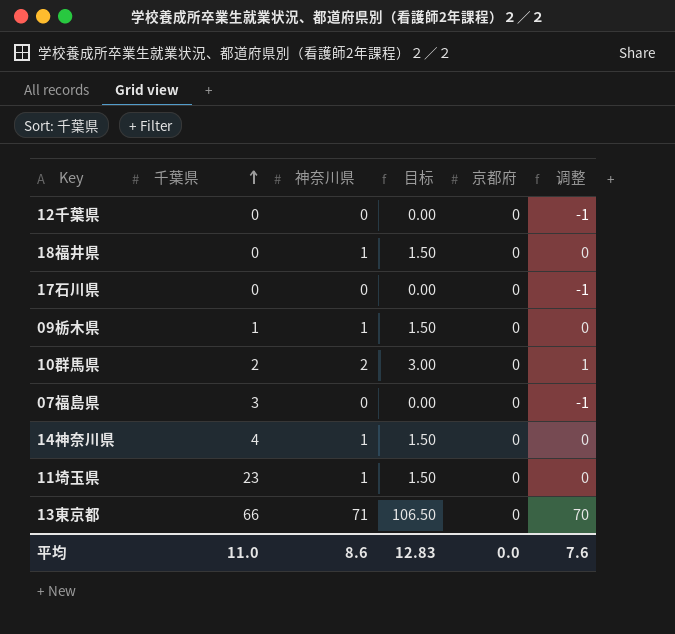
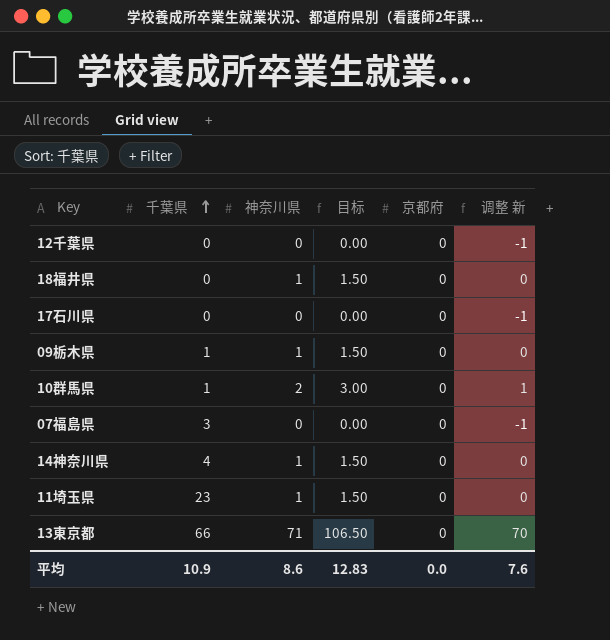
column name: 调整 -> 调整 新
10群馬県 | 千葉県: 2 -> 1
平均 | 千葉県: 11.0 -> 10.9

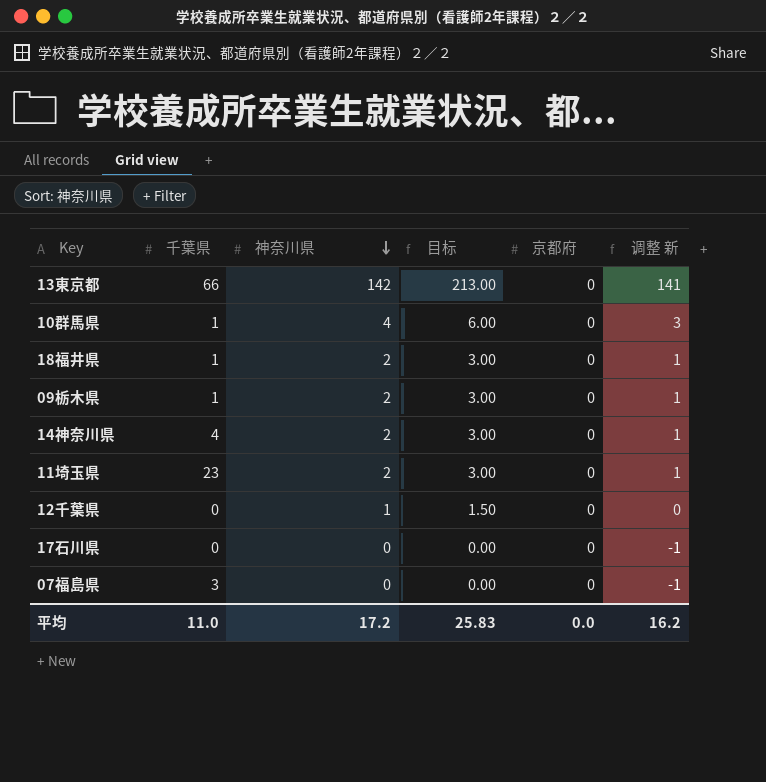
row order: 千葉県 ascending -> 神奈川県 descending
13東京都 | 神奈川県: 71 -> 142
13東京都 | 目标: 106.50 -> 213.00
13東京都 | 调整 新: 70 -> 141
10群馬県 | 神奈川県: 2 -> 4
10群馬県 | 目标: 3.00 -> 6.00
10群馬県 | 调整 新: 1 -> 3
18福井県 | 千葉県: 0 -> 1
18福井県 | 神奈川県: 1 -> 2
18福井県 | 目标: 1.50 -> 3.00
18福井県 | 调整 新: 0 -> 1
09栃木県 | 神奈川県: 1 -> 2
09栃木県 | 目标: 1.50 -> 3.00
09栃木県 | 调整 新: 0 -> 1
14神奈川県 | 神奈川県: 1 -> 2
14神奈川県 | 目标: 1.50 -> 3.00
14神奈川県 | 调整 新: 0 -> 1
11埼玉県 | 神奈川県: 1 -> 2
11埼玉県 | 目标: 1.50 -> 3.00
11埼玉県 | 调整 新: 0 -> 1
12千葉県 | 神奈川県: 0 -> 1
12千葉県 | 目标: 0.00 -> 1.50
12千葉県 | 调整 新: -1 -> 0
平均 | 千葉県: 10.9 -> 11.0
平均 | 神奈川県: 8.6 -> 17.2
平均 | 目标: 12.83 -> 25.83
平均 | 调整 新: 7.6 -> 16.2

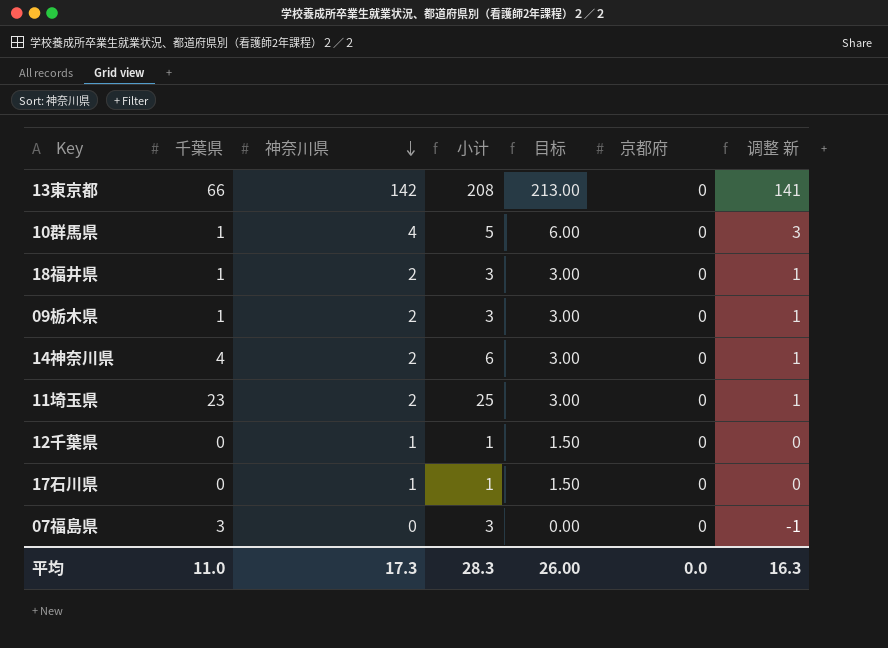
column 小计 | formula: none -> [千葉県] + [神奈川県]
17石川県 | 神奈川県: 0 -> 1
17石川県 | 目标: 0.00 -> 1.50
17石川県 | 调整 新: -1 -> 0
平均 | 神奈川県: 17.2 -> 17.3
平均 | 目标: 25.83 -> 26.00
平均 | 调整 新: 16.2 -> 16.3

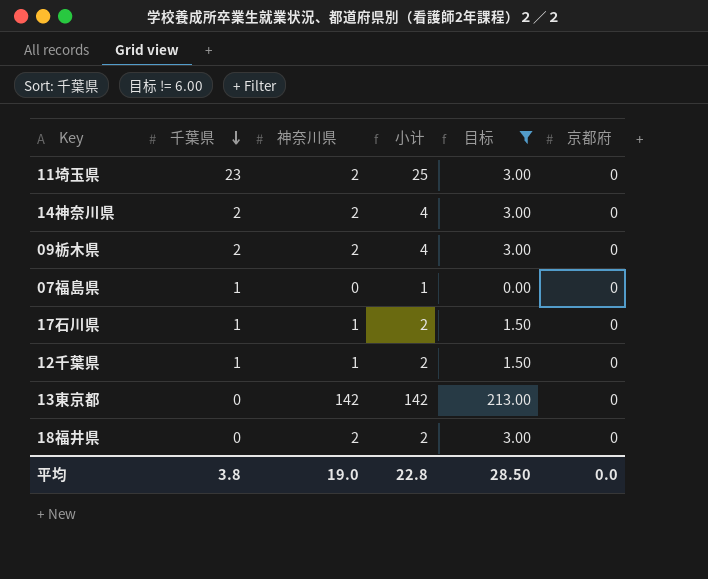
filter: none -> 目标 != 6.00
row order: 神奈川県 descending -> 千葉県 descending
column 调整 新 | formula: [神奈川県] - 1 -> none
14神奈川県 | 千葉県: 4 -> 2
14神奈川県 | 小计: 6 -> 4
09栃木県 | 千葉県: 1 -> 2
09栃木県 | 小计: 3 -> 4
07福島県 | 千葉県: 3 -> 1
07福島県 | 小计: 3 -> 1
17石川県 | 千葉県: 0 -> 1
17石川県 | 小计: 1 -> 2
12千葉県 | 千葉県: 0 -> 1
12千葉県 | 小计: 1 -> 2
13東京都 | 千葉県: 66 -> 0
13東京都 | 小计: 208 -> 142
18福井県 | 千葉県: 1 -> 0
18福井県 | 小计: 3 -> 2
平均 | 千葉県: 11.0 -> 3.8
平均 | 神奈川県: 17.3 -> 19.0
平均 | 小计: 28.3 -> 22.8
平均 | 目标: 26.00 -> 28.50

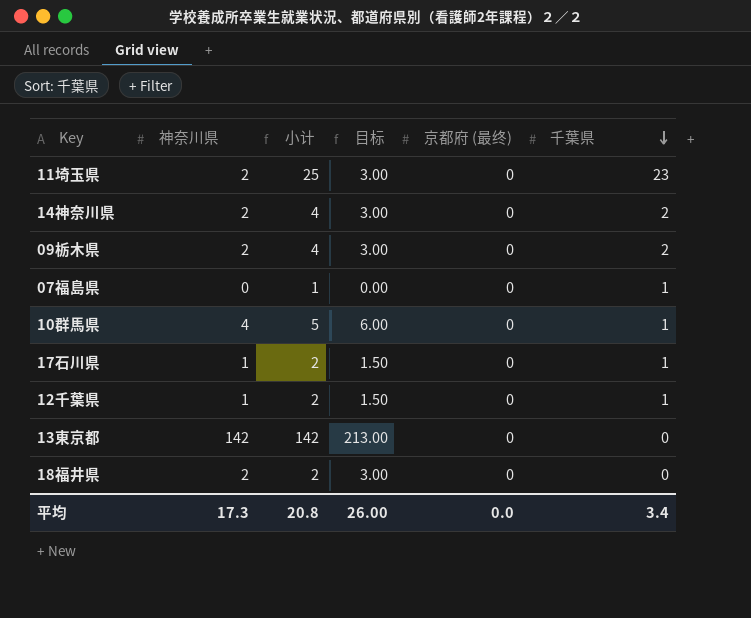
filter: 目标 != 6.00 -> none
column name: 京都府 -> 京都府 (最终)
column 千葉県 | position: 2 -> 6
平均 | 神奈川県: 19.0 -> 17.3
平均 | 小计: 22.8 -> 20.8
平均 | 目标: 28.50 -> 26.00
平均 | 千葉県: 3.8 -> 3.4

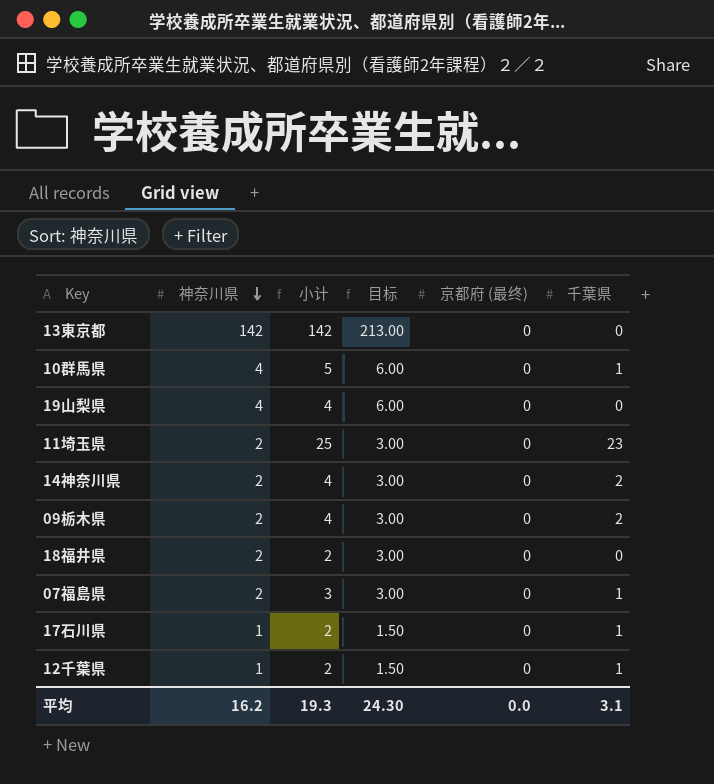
row order: 千葉県 descending -> 神奈川県 descending
row 19山梨県: none -> 4 | 4 | 6.00 | 0 | 0
07福島県 | 神奈川県: 0 -> 2
07福島県 | 小计: 1 -> 3
07福島県 | 目标: 0.00 -> 3.00
平均 | 神奈川県: 17.3 -> 16.2
平均 | 小计: 20.8 -> 19.3
平均 | 目标: 26.00 -> 24.30
平均 | 千葉県: 3.4 -> 3.1

